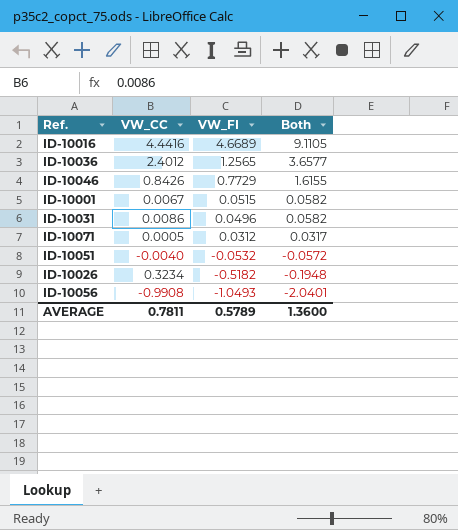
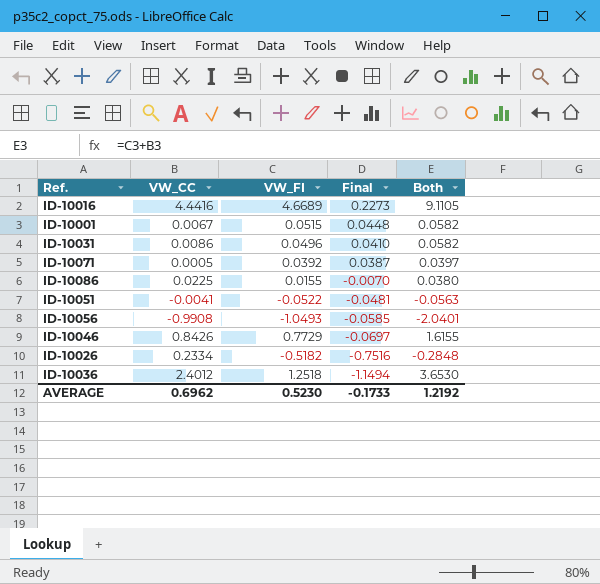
row order: VW_FI descending -> Final descending
column Final | formula: none -> [VW_FI] - [VW_CC]
ID-10071 | VW_FI: 0.0312 -> 0.0392
ID-10071 | Both: 0.0317 -> 0.0397
row ID-10086: none -> 0.0225 | 0.0155 | -0.0070 | 0.0380
ID-10051 | VW_CC: -0.0040 -> -0.0041
ID-10051 | VW_FI: -0.0532 -> -0.0522
ID-10051 | Both: -0.0572 -> -0.0563
ID-10026 | VW_CC: 0.3234 -> 0.2334
ID-10026 | Both: -0.1948 -> -0.2848
ID-10036 | VW_FI: 1.2565 -> 1.2518
ID-10036 | Both: 3.6577 -> 3.6530
AVERAGE | VW_CC: 0.7811 -> 0.6962
AVERAGE | VW_FI: 0.5789 -> 0.5230
AVERAGE | Both: 1.3600 -> 1.2192

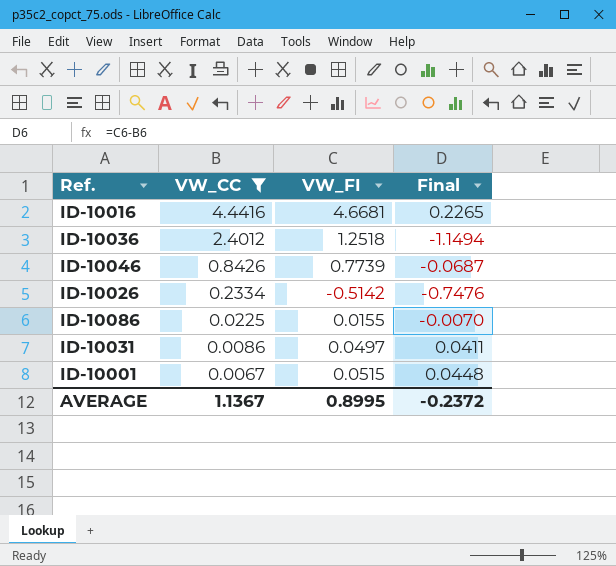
filter: none -> VW_CC >= 0.0067
row order: Final descending -> VW_CC descending
column Both | formula: [VW_CC] + [VW_FI] -> none
ID-10016 | VW_FI: 4.6689 -> 4.6681
ID-10016 | Final: 0.2273 -> 0.2265
ID-10046 | VW_FI: 0.7729 -> 0.7739
ID-10046 | Final: -0.0697 -> -0.0687
ID-10026 | VW_FI: -0.5182 -> -0.5142
ID-10026 | Final: -0.7516 -> -0.7476
ID-10031 | VW_FI: 0.0496 -> 0.0497
ID-10031 | Final: 0.0410 -> 0.0411
AVERAGE | VW_CC: 0.6962 -> 1.1367
AVERAGE | VW_FI: 0.5230 -> 0.8995
AVERAGE | Final: -0.1733 -> -0.2372

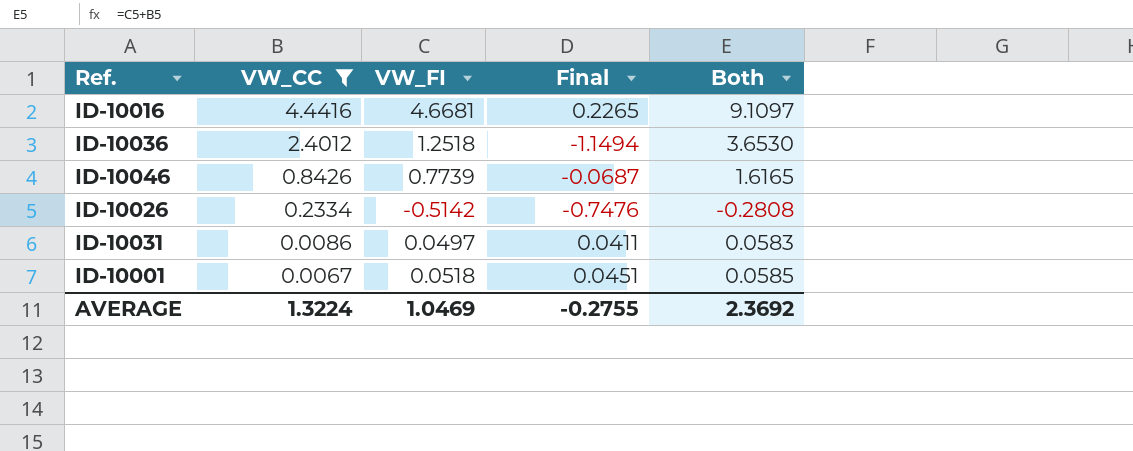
column Both | formula: none -> [VW_CC] + [VW_FI]
row ID-10086: 0.0225 | 0.0155 | -0.0070 -> none
ID-10001 | VW_FI: 0.0515 -> 0.0518
ID-10001 | Final: 0.0448 -> 0.0451
AVERAGE | VW_CC: 1.1367 -> 1.3224
AVERAGE | VW_FI: 0.8995 -> 1.0469
AVERAGE | Final: -0.2372 -> -0.2755

